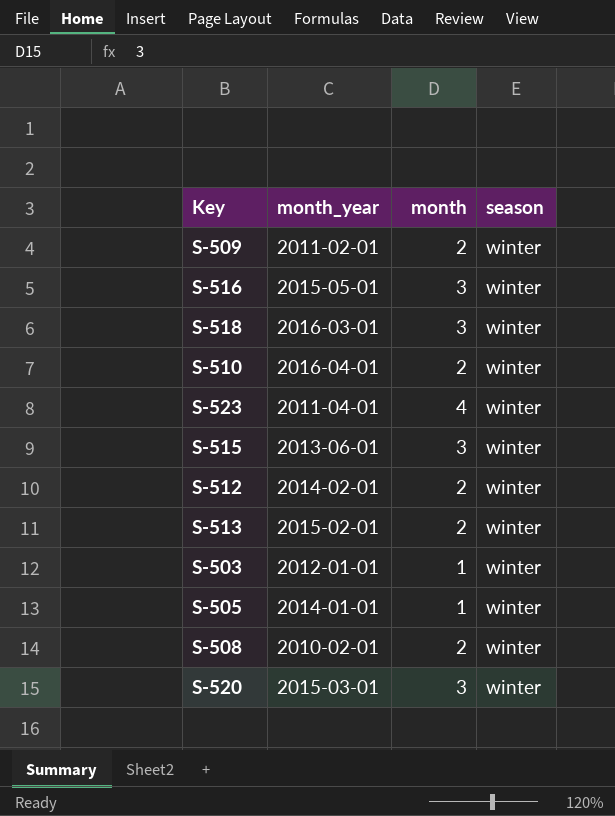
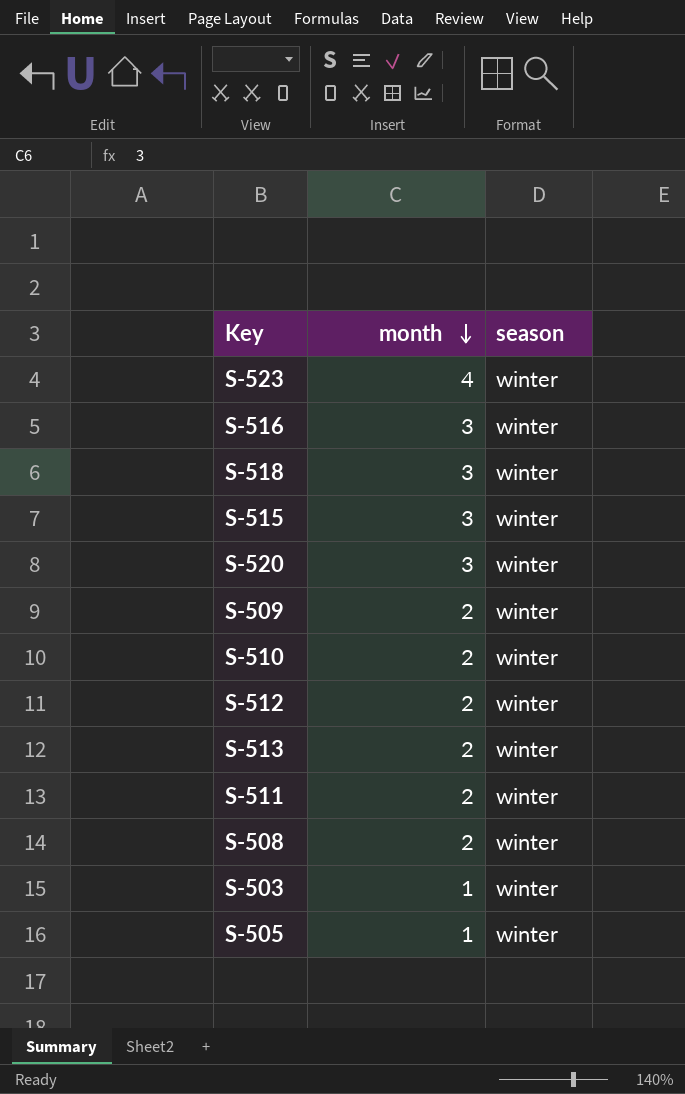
row order: none -> month descending
column month_year | position: 2 -> none
row S-511: none -> 2 | winter

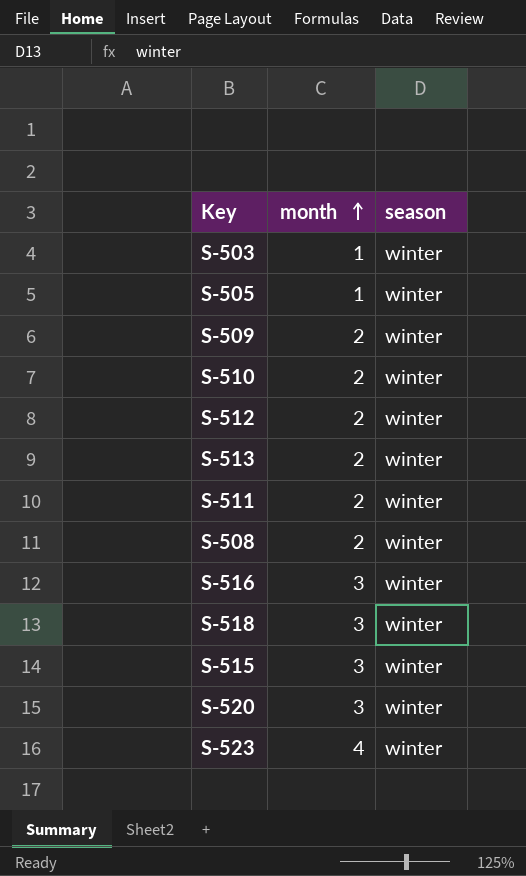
row order: month descending -> month ascending

